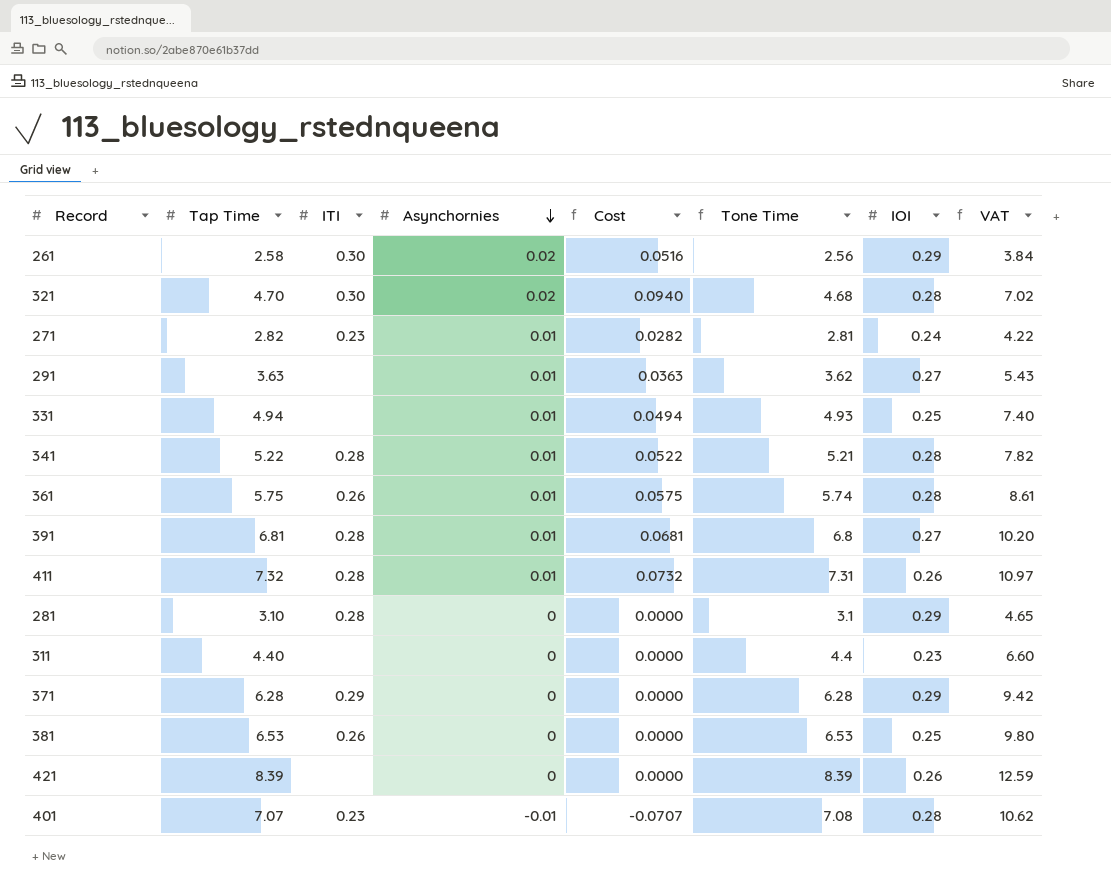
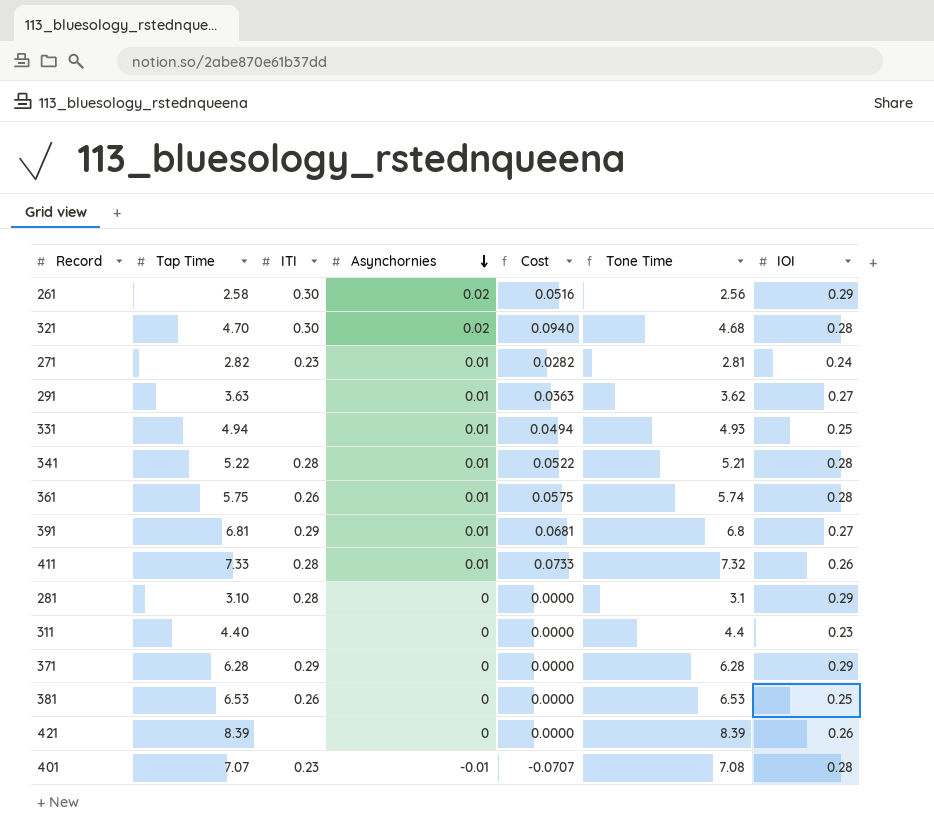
column VAT | formula: [Tone Time] * 1.5 -> none
391 | ITI: 0.28 -> 0.29
411 | Tap Time: 7.32 -> 7.33
411 | Cost: 0.0732 -> 0.0733
411 | Tone Time: 7.31 -> 7.32

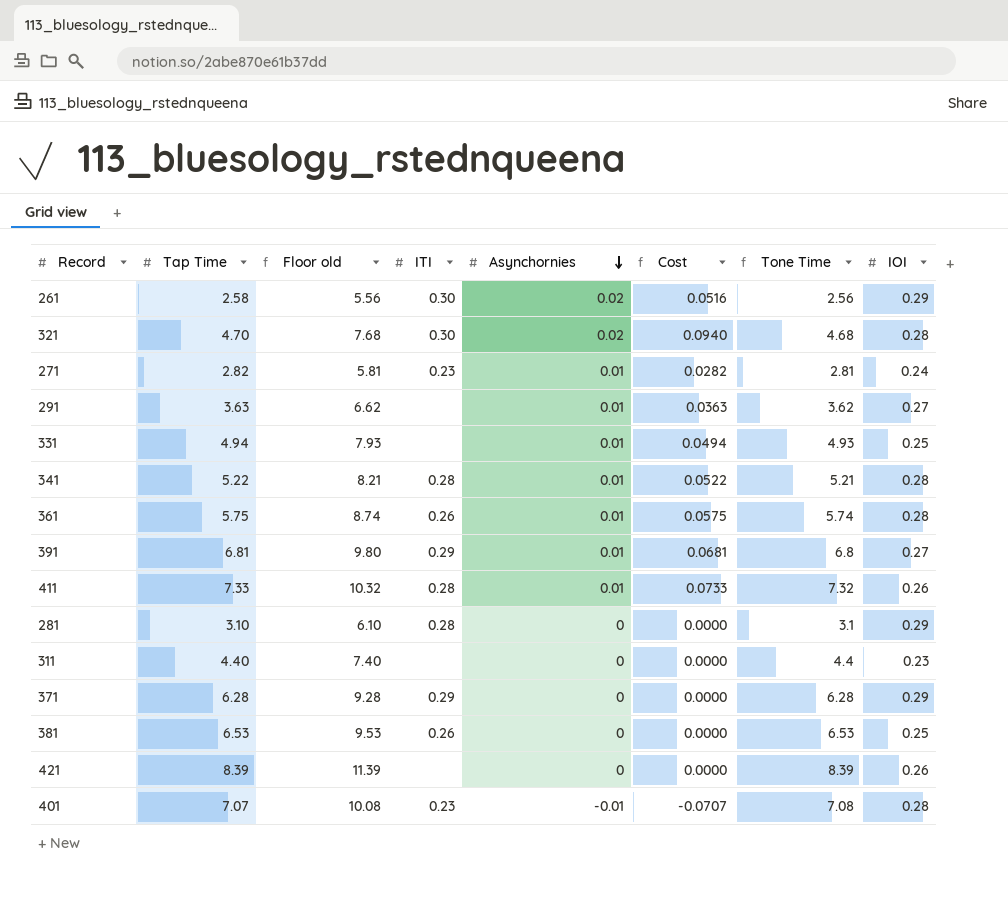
column Floor old | formula: none -> [Tone Time] + 3

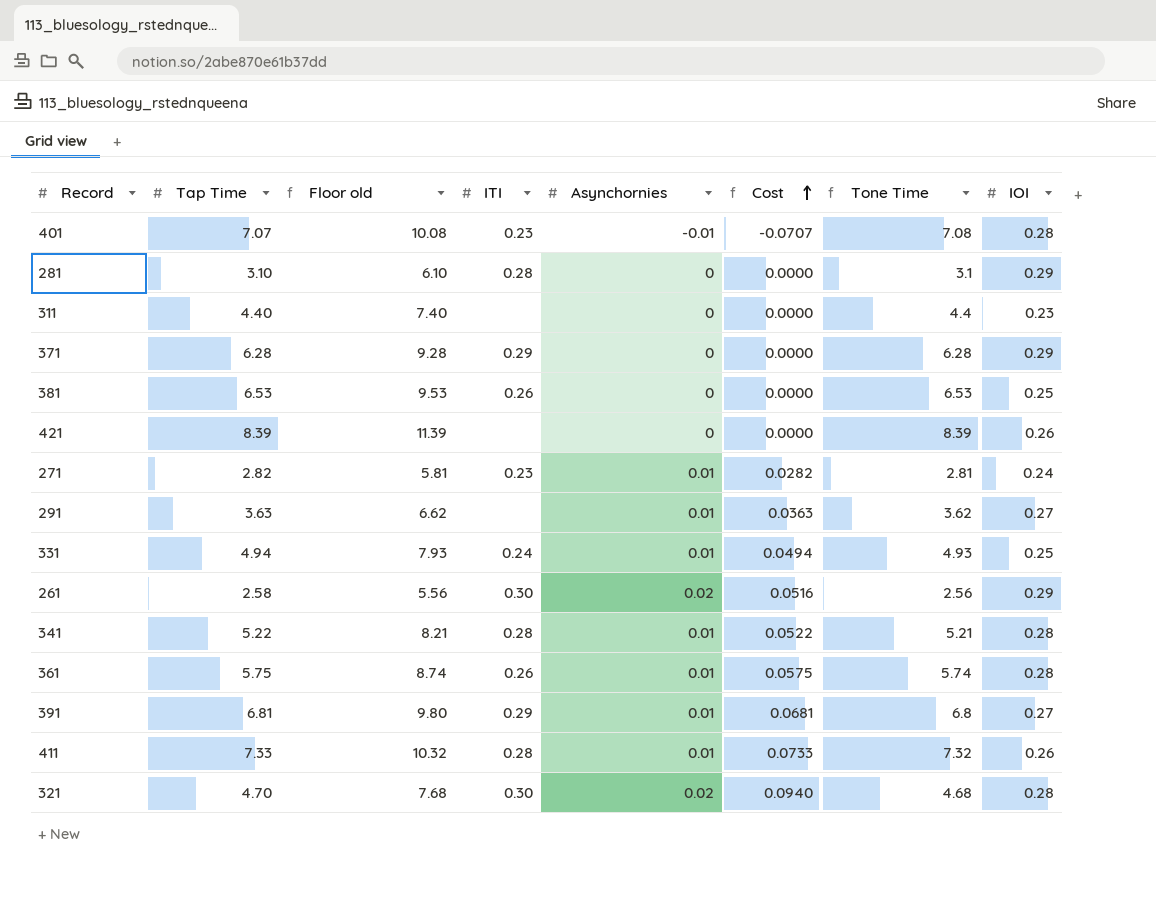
row order: Asynchornies descending -> Cost ascending
331 | ITI: none -> 0.24

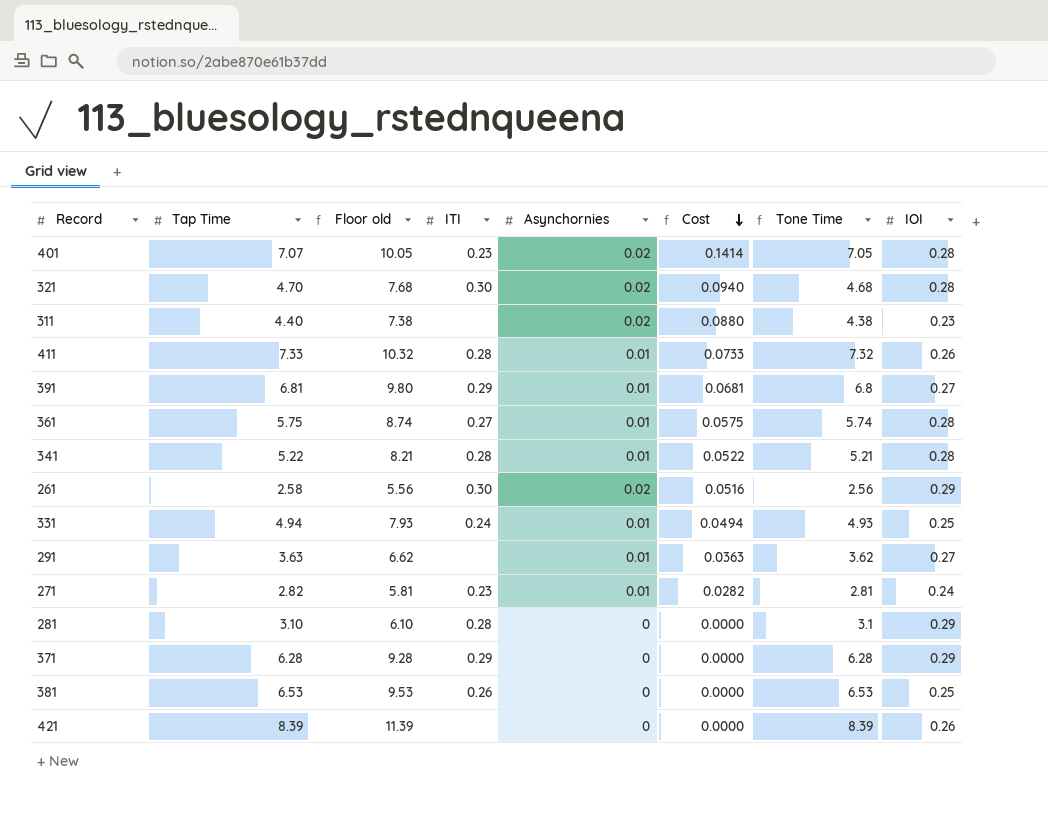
row order: Cost ascending -> Cost descending
401 | Floor old: 10.08 -> 10.05
401 | Asynchornies: -0.01 -> 0.02
401 | Cost: -0.0707 -> 0.1414
401 | Tone Time: 7.08 -> 7.05
311 | Floor old: 7.40 -> 7.38
311 | Asynchornies: 0 -> 0.02
311 | Cost: 0.0000 -> 0.0880
311 | Tone Time: 4.4 -> 4.38
361 | ITI: 0.26 -> 0.27

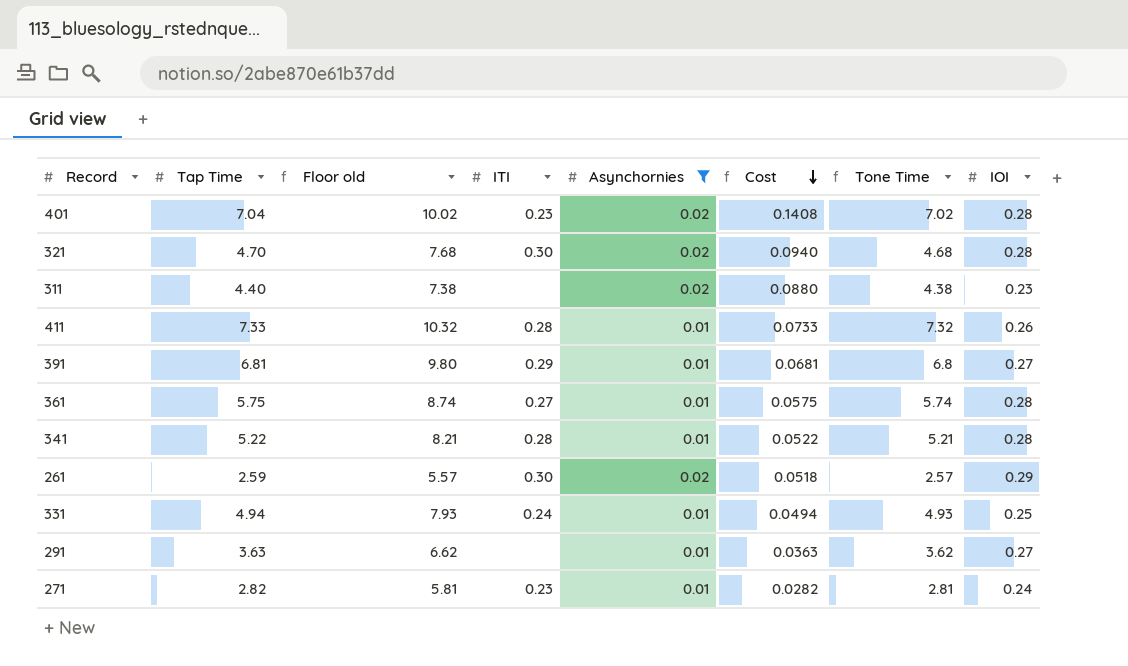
filter: none -> Asynchornies != 0
401 | Tap Time: 7.07 -> 7.04
401 | Floor old: 10.05 -> 10.02
401 | Cost: 0.1414 -> 0.1408
401 | Tone Time: 7.05 -> 7.02
261 | Tap Time: 2.58 -> 2.59
261 | Floor old: 5.56 -> 5.57
261 | Cost: 0.0516 -> 0.0518
261 | Tone Time: 2.56 -> 2.57

